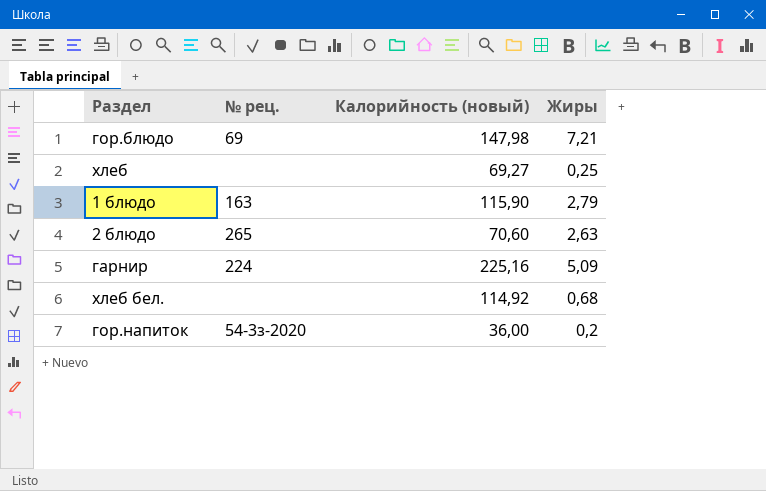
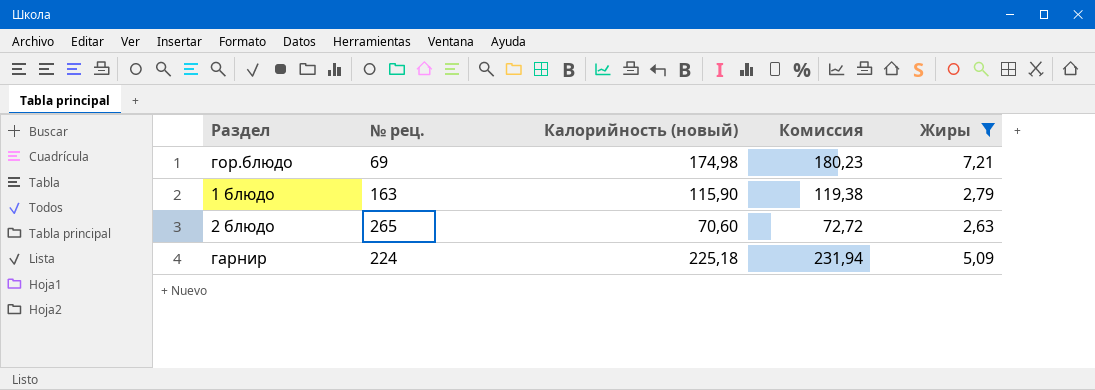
filter: none -> Жиры >= 2,63
column Комиссия | formula: none -> [Калорийность (новый)] * 1,03
гор.блюдо | Калорийность (новый): 147,98 -> 174,98
гарнир | Калорийность (новый): 225,16 -> 225,18

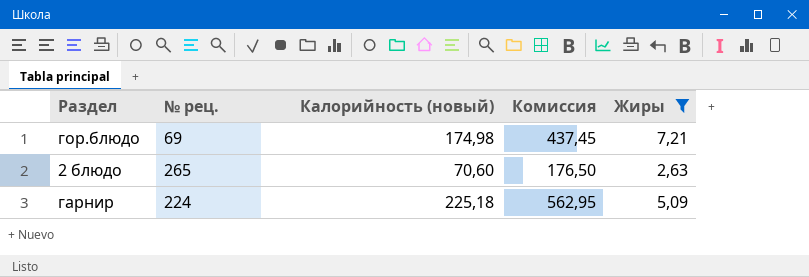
column Комиссия | formula: [Калорийность (новый)] * 1,03 -> [Калорийность (новый)] * 2,5
row 1 блюдо: 163 | 115,90 | 119,38 | 2,79 -> none

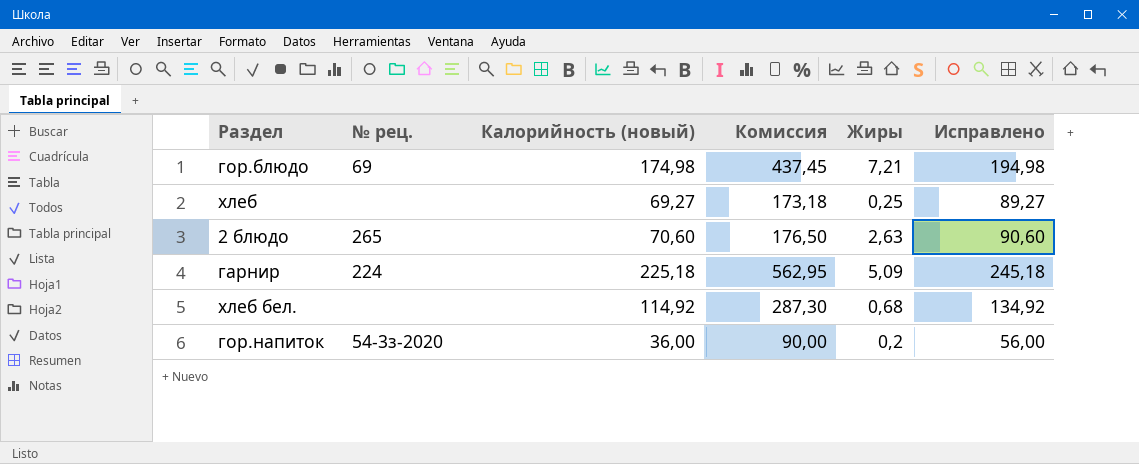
filter: Жиры >= 2,63 -> none
column Исправлено | formula: none -> [Калорийность (новый)] + 20

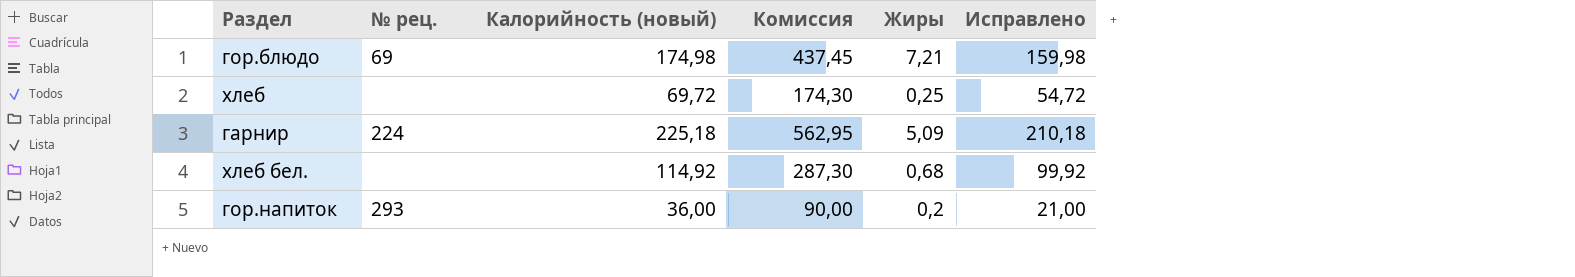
column Исправлено | formula: [Калорийность (новый)] + 20 -> [Калорийность (новый)] - 15
row 2 блюдо: 265 | 70,60 | 176,50 | 2,63 | 90,60 -> none
хлеб | Калорийность (новый): 69,27 -> 69,72
хлеб | Комиссия: 173,18 -> 174,30
гор.напиток | № рец.: 54-3з-2020 -> 293

